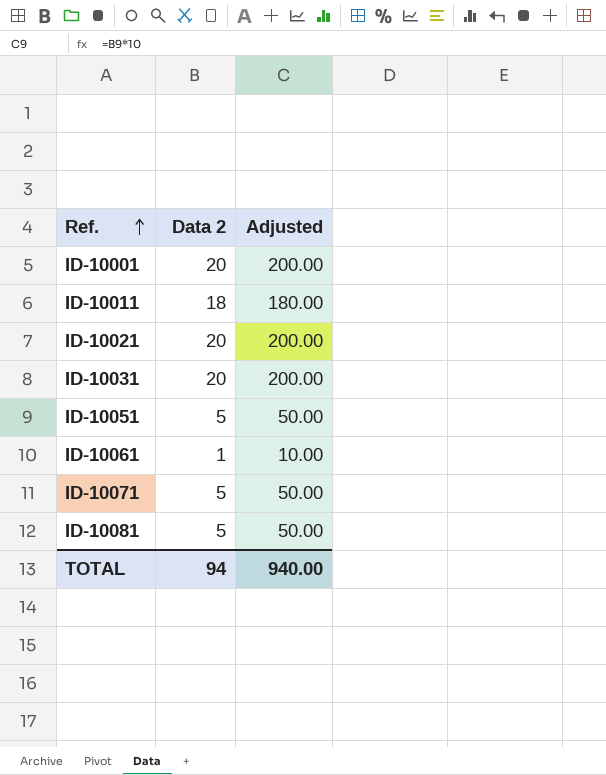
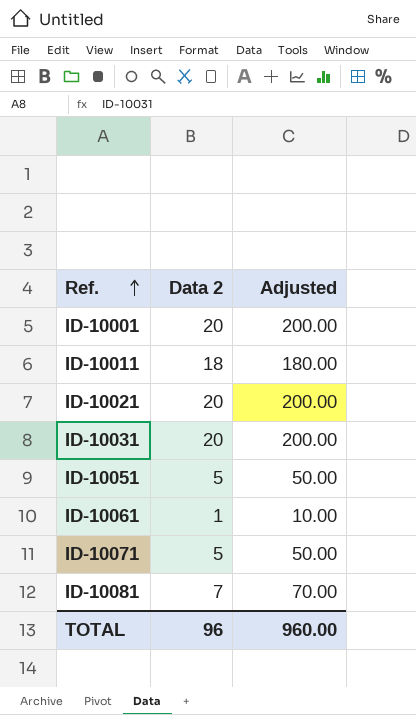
ID-10081 | Data 2: 5 -> 7
ID-10081 | Adjusted: 50.00 -> 70.00
TOTAL | Data 2: 94 -> 96
TOTAL | Adjusted: 940.00 -> 960.00

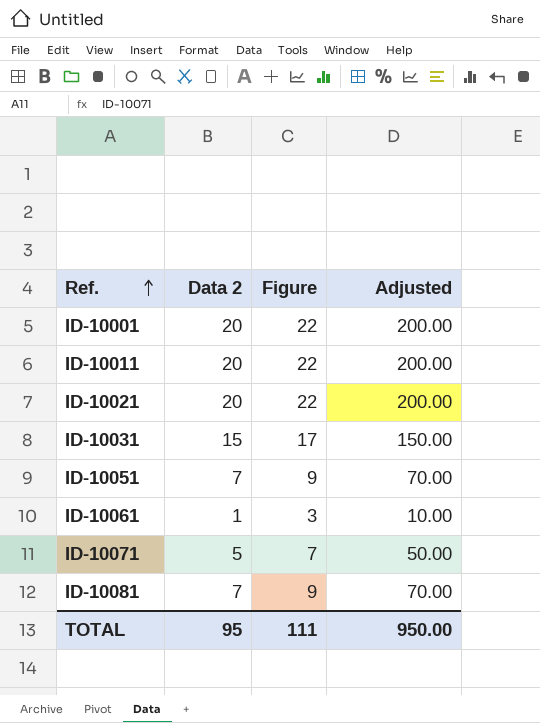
column Figure | formula: none -> [Data 2] + 2
ID-10011 | Data 2: 18 -> 20
ID-10011 | Adjusted: 180.00 -> 200.00
ID-10031 | Data 2: 20 -> 15
ID-10031 | Adjusted: 200.00 -> 150.00
ID-10051 | Data 2: 5 -> 7
ID-10051 | Adjusted: 50.00 -> 70.00
TOTAL | Data 2: 96 -> 95
TOTAL | Adjusted: 960.00 -> 950.00

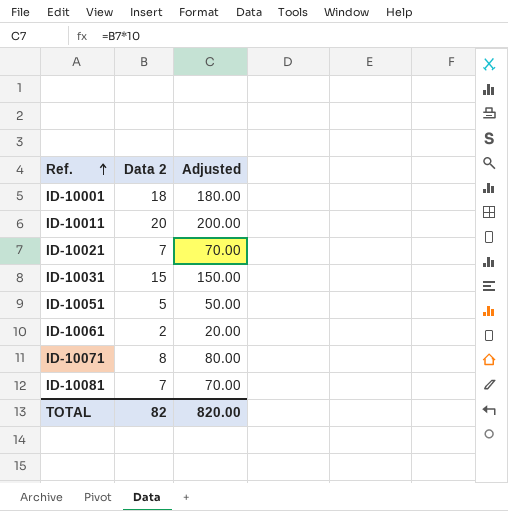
column Figure | formula: [Data 2] + 2 -> none
ID-10001 | Data 2: 20 -> 18
ID-10001 | Adjusted: 200.00 -> 180.00
ID-10021 | Data 2: 20 -> 7
ID-10021 | Adjusted: 200.00 -> 70.00
ID-10051 | Data 2: 7 -> 5
ID-10051 | Adjusted: 70.00 -> 50.00
ID-10061 | Data 2: 1 -> 2
ID-10061 | Adjusted: 10.00 -> 20.00
ID-10071 | Data 2: 5 -> 8
ID-10071 | Adjusted: 50.00 -> 80.00
TOTAL | Data 2: 95 -> 82
TOTAL | Adjusted: 950.00 -> 820.00

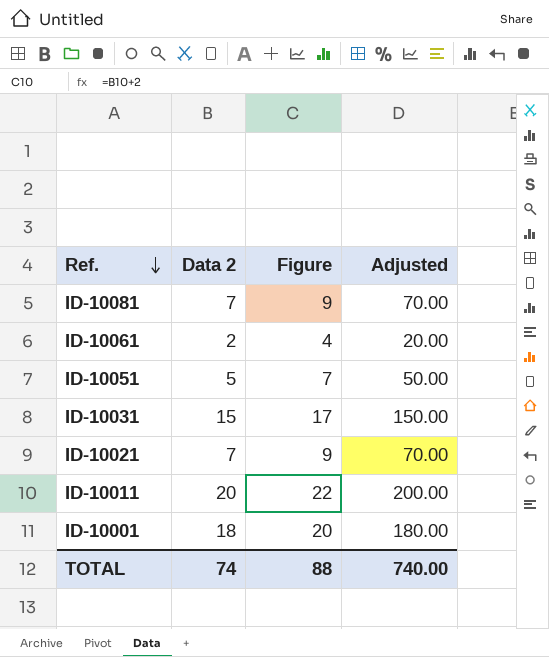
row order: Ref. ascending -> Ref. descending
column Figure | formula: none -> [Data 2] + 2
row ID-10071: 8 | 80.00 -> none
TOTAL | Data 2: 82 -> 74
TOTAL | Adjusted: 820.00 -> 740.00

